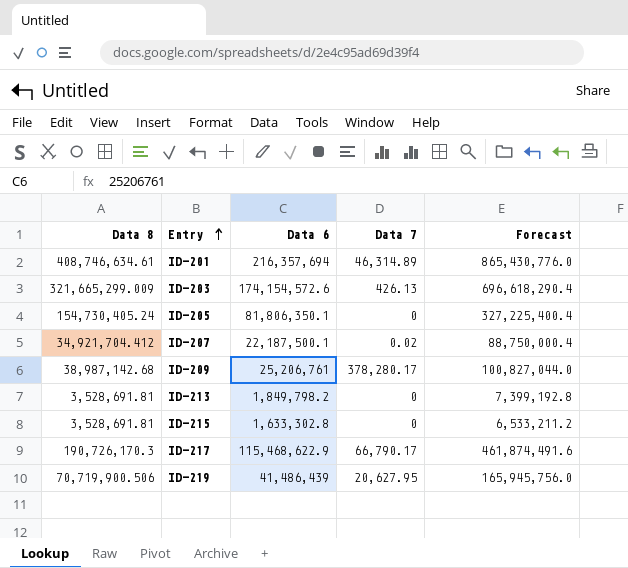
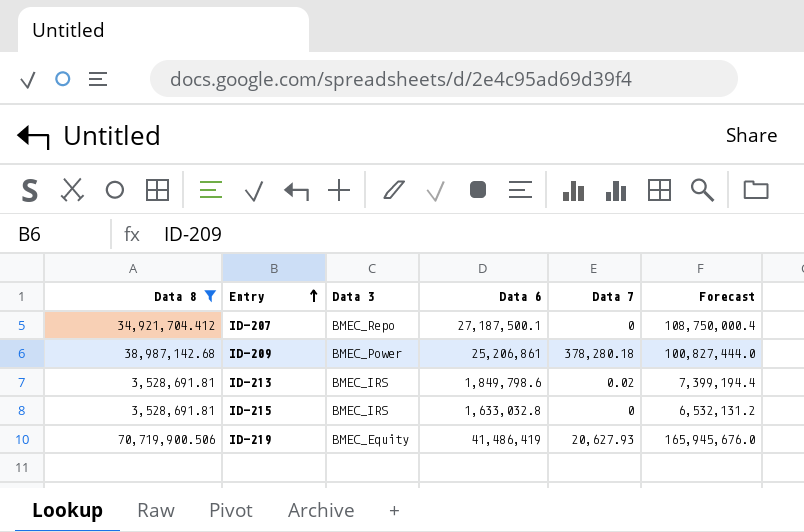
filter: none -> Data 8 <= 70,719,900.506
column Data 3 | position: none -> 3
ID-207 | Data 6: 22,187,500.1 -> 27,187,500.1
ID-207 | Data 7: 0.02 -> 0
ID-207 | Forecast: 88,750,000.4 -> 108,750,000.4
ID-209 | Data 6: 25,206,761 -> 25,206,861
ID-209 | Data 7: 378,280.17 -> 378,280.18
ID-209 | Forecast: 100,827,044.0 -> 100,827,444.0
ID-213 | Data 6: 1,849,798.2 -> 1,849,798.6
ID-213 | Data 7: 0 -> 0.02
ID-213 | Forecast: 7,399,192.8 -> 7,399,194.4
ID-215 | Data 6: 1,633,302.8 -> 1,633,032.8
ID-215 | Forecast: 6,533,211.2 -> 6,532,131.2
ID-219 | Data 6: 41,486,439 -> 41,486,419
ID-219 | Data 7: 20,627.95 -> 20,627.93
ID-219 | Forecast: 165,945,756.0 -> 165,945,676.0

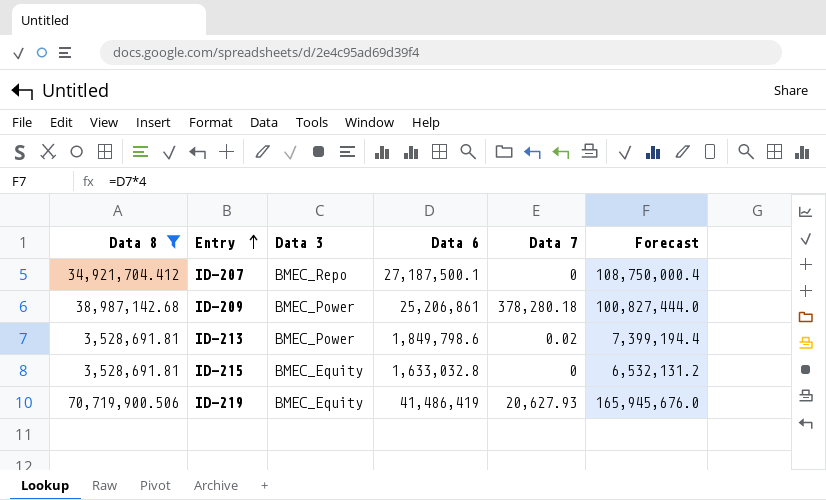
ID-213 | Data 3: BMEC_IRS -> BMEC_Power
ID-215 | Data 3: BMEC_IRS -> BMEC_Equity

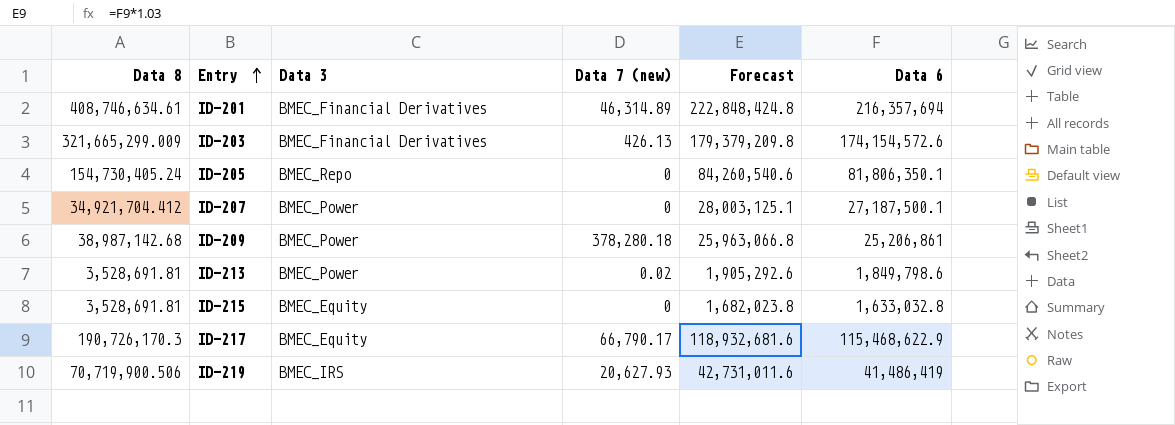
filter: Data 8 <= 70,719,900.506 -> none
column name: Data 7 -> Data 7 (new)
column Forecast | formula: [Data 6] * 4 -> [Data 6] * 1.03
column Data 6 | position: 4 -> 6
ID-207 | Data 3: BMEC_Repo -> BMEC_Power
ID-219 | Data 3: BMEC_Equity -> BMEC_IRS

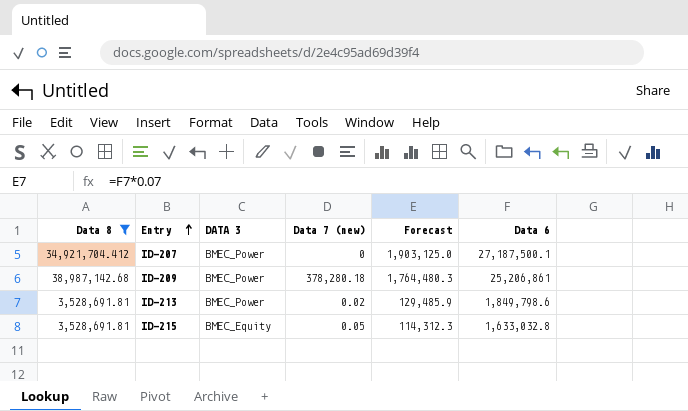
filter: none -> Data 8 <= 38,987,142.68
column name: Data 3 -> DATA 3
column Forecast | formula: [Data 6] * 1.03 -> [Data 6] * 0.07
ID-215 | Data 7 (new): 0 -> 0.05

